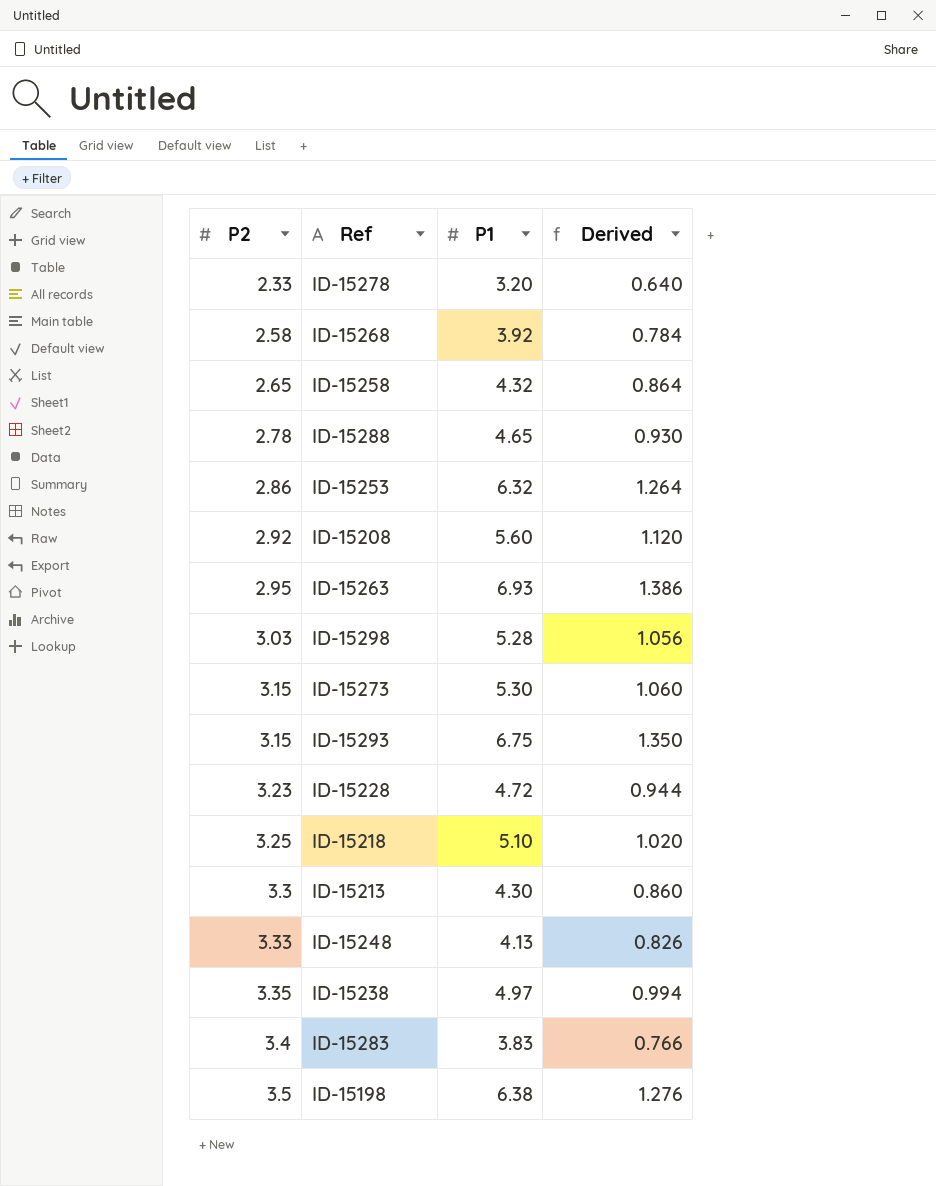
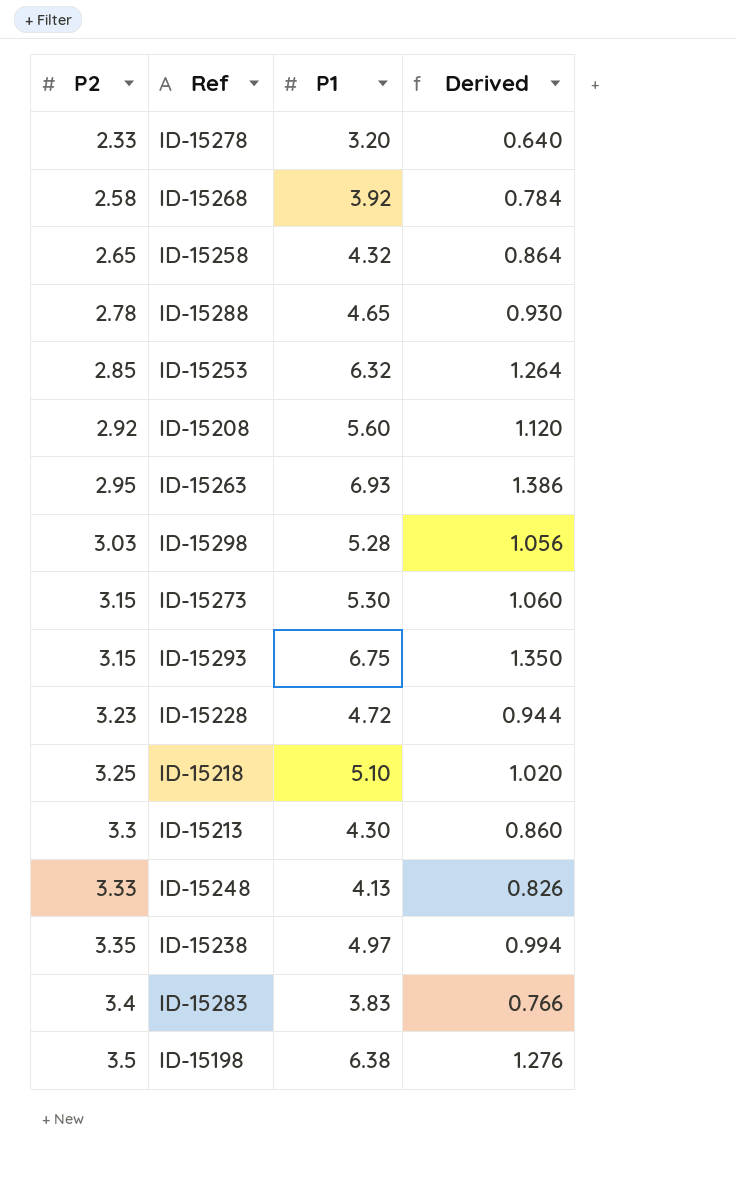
ID-15253 | P2: 2.86 -> 2.85

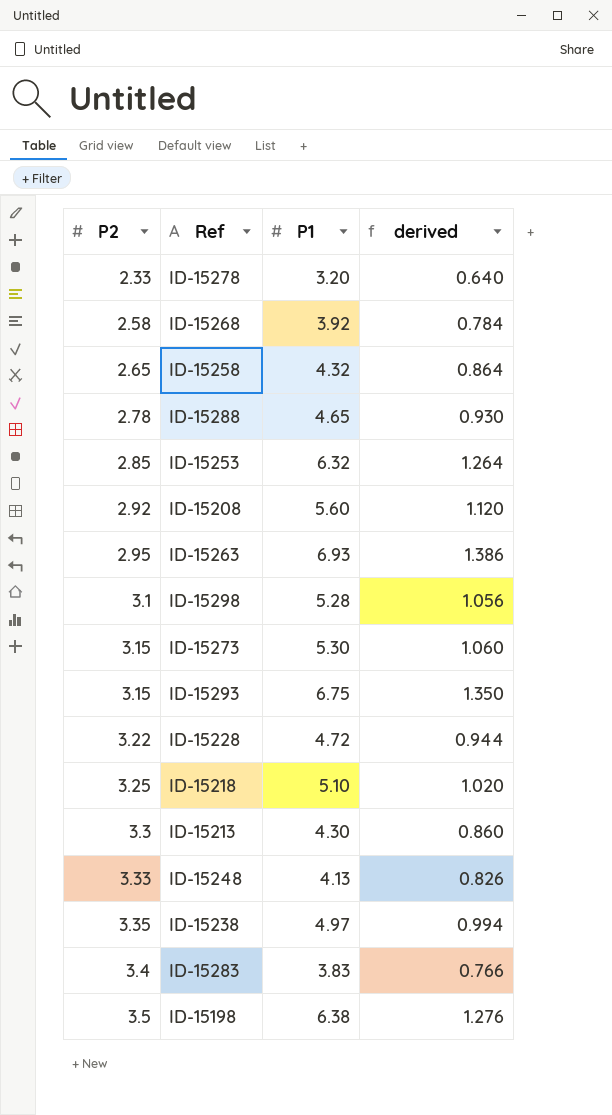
column name: Derived -> derived
ID-15298 | P2: 3.03 -> 3.1
ID-15228 | P2: 3.23 -> 3.22

